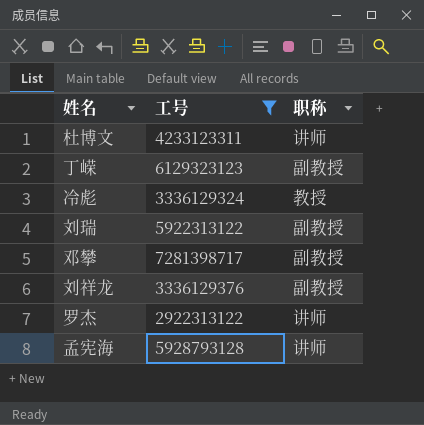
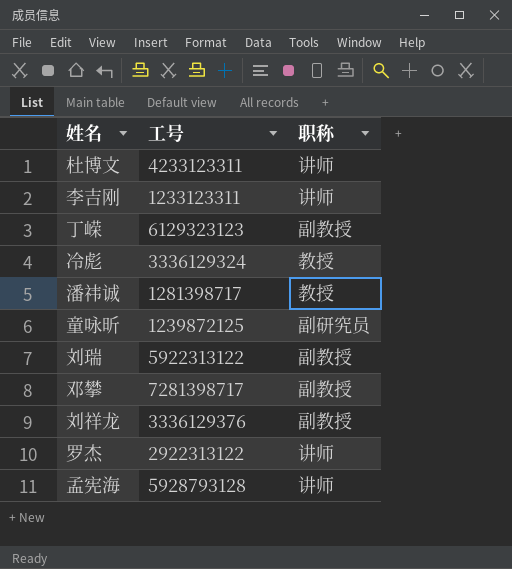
filter: 工号 >= 2922313122 -> none

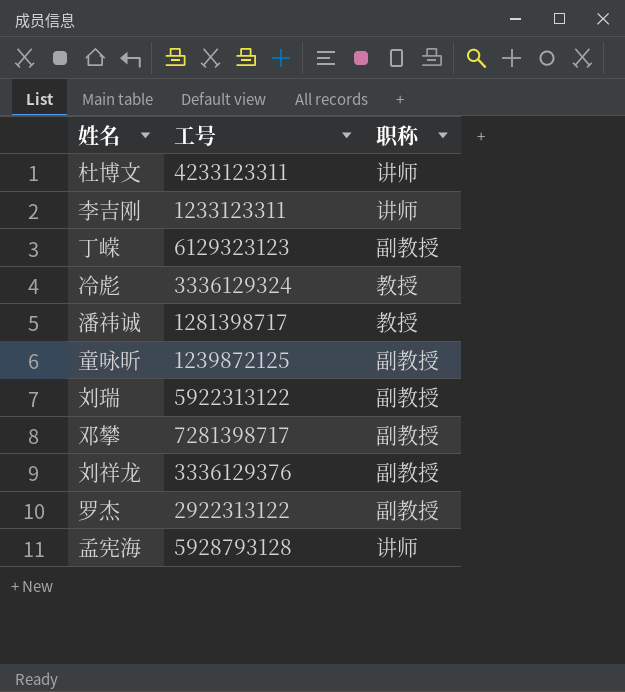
童咏昕 | 职称: 副研究员 -> 副教授
罗杰 | 职称: 讲师 -> 副教授

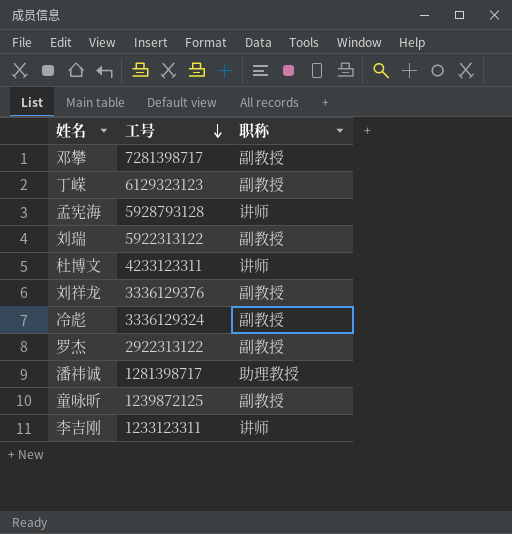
row order: none -> 工号 descending
冷彪 | 职称: 教授 -> 副教授
潘祎诚 | 职称: 教授 -> 助理教授

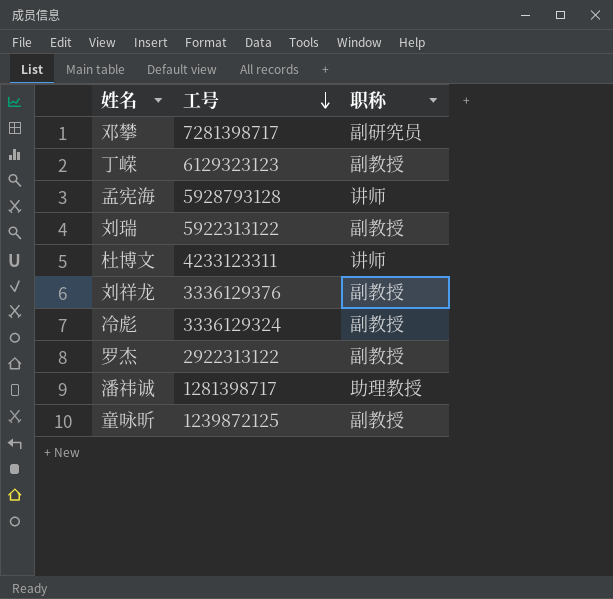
row 李吉刚: 1233123311 | 讲师 -> none
邓攀 | 职称: 副教授 -> 副研究员

